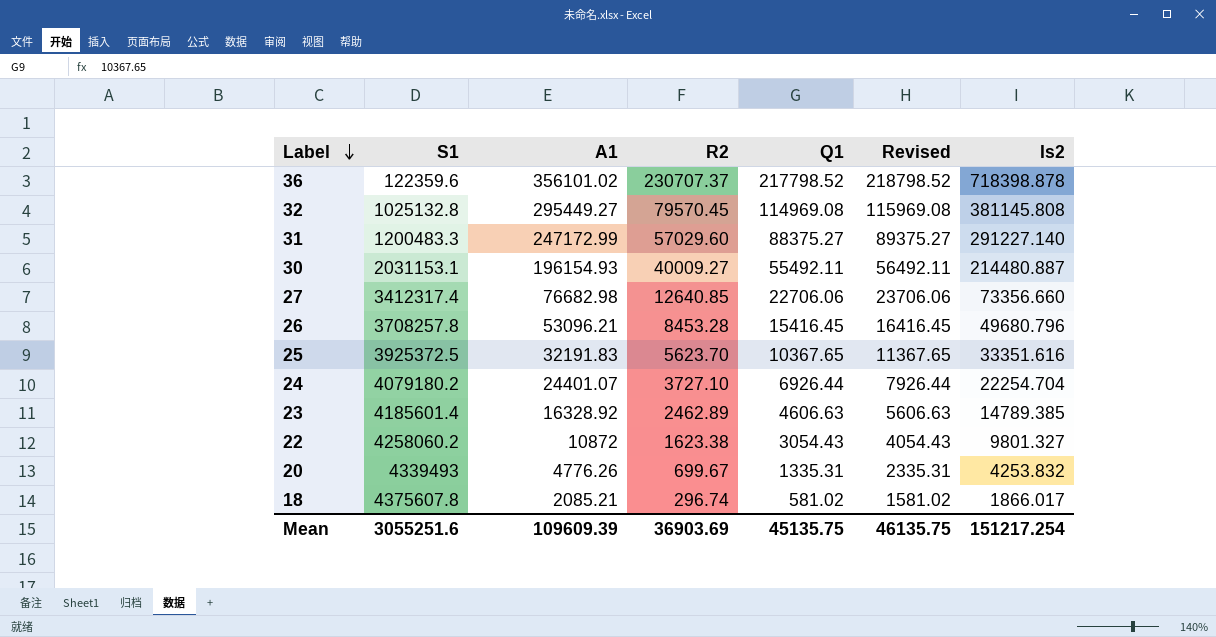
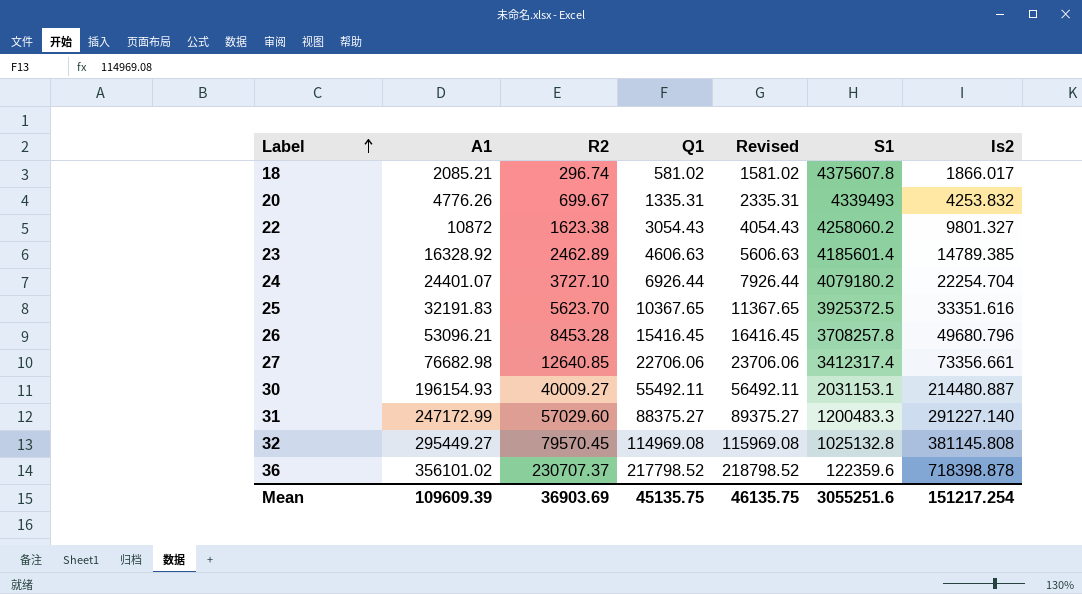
row order: Label descending -> Label ascending
column S1 | position: 2 -> 6
27 | Is2: 73356.660 -> 73356.661

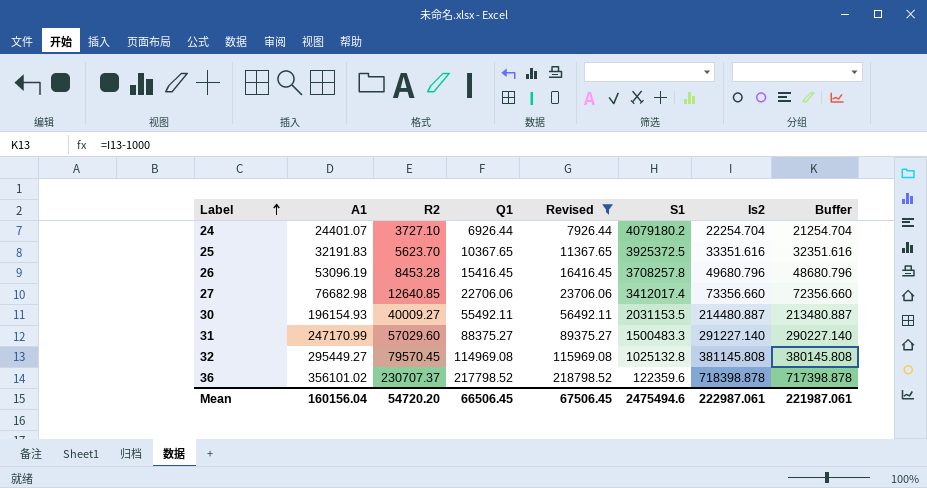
filter: none -> Revised >= 7926.44
column Buffer | formula: none -> [Is2] - 1000
26 | A1: 53096.21 -> 53096.19
27 | S1: 3412317.4 -> 3412017.4
27 | Is2: 73356.661 -> 73356.660
30 | S1: 2031153.1 -> 2031153.5
31 | A1: 247172.99 -> 247170.99
31 | S1: 1200483.3 -> 1500483.3
Mean | A1: 109609.39 -> 160156.04
Mean | R2: 36903.69 -> 54720.20
Mean | Q1: 45135.75 -> 66506.45
Mean | Revised: 46135.75 -> 67506.45
Mean | S1: 3055251.6 -> 2475494.6
Mean | Is2: 151217.254 -> 222987.061

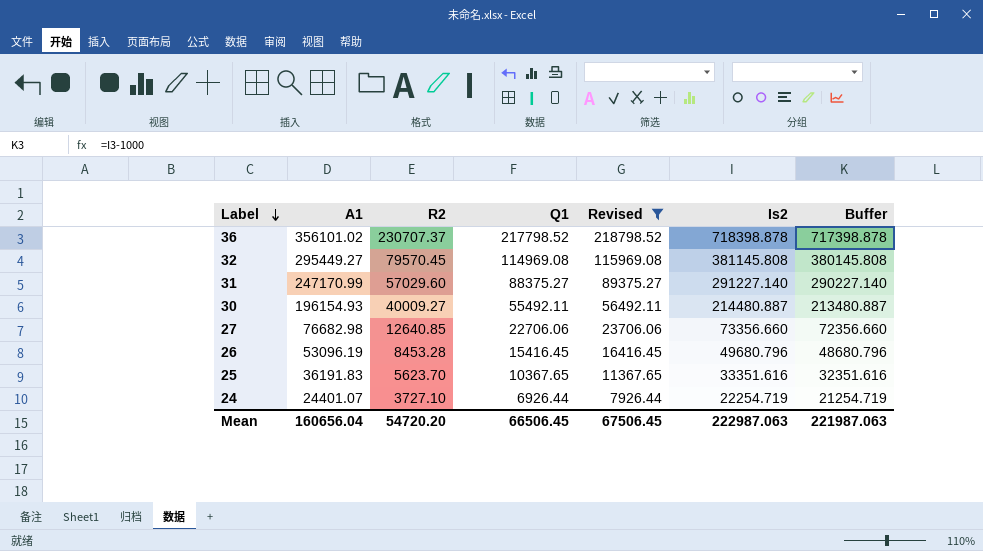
row order: Label ascending -> Label descending
column S1 | position: 6 -> none
25 | A1: 32191.83 -> 36191.83
24 | Is2: 22254.704 -> 22254.719
24 | Buffer: 21254.704 -> 21254.719
Mean | A1: 160156.04 -> 160656.04
Mean | Is2: 222987.061 -> 222987.063
Mean | Buffer: 221987.061 -> 221987.063

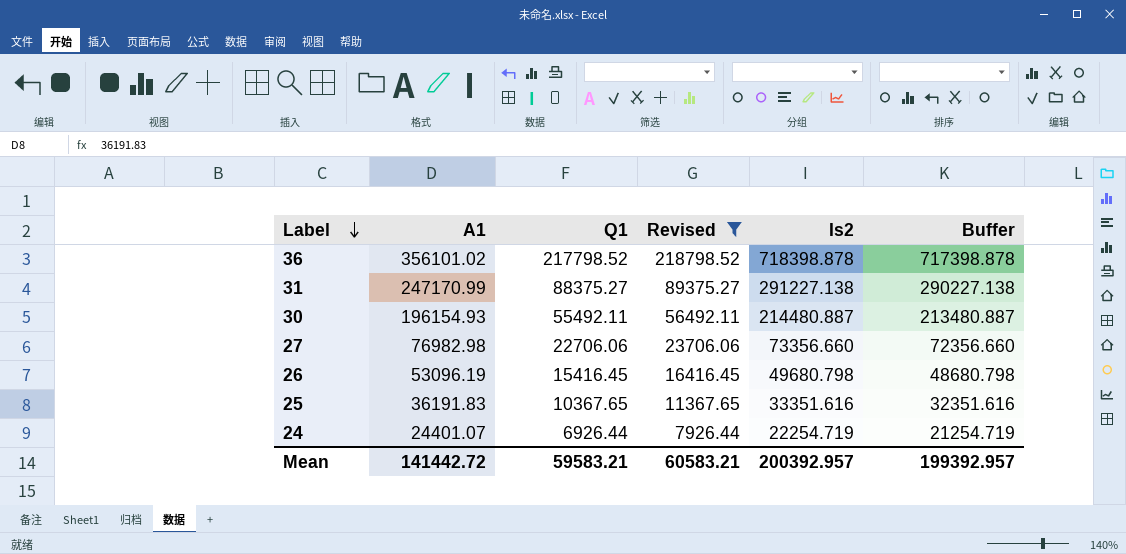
column R2 | position: 3 -> none
row 32: 295449.27 | 79570.45 | 114969.08 | 115969.08 | 381145.808 | 380145.808 -> none
31 | Is2: 291227.140 -> 291227.138
31 | Buffer: 290227.140 -> 290227.138
27 | A1: 76682.98 -> 76982.98
26 | Is2: 49680.796 -> 49680.798
26 | Buffer: 48680.796 -> 48680.798
Mean | A1: 160656.04 -> 141442.72
Mean | Q1: 66506.45 -> 59583.21
Mean | Revised: 67506.45 -> 60583.21
Mean | Is2: 222987.063 -> 200392.957
Mean | Buffer: 221987.063 -> 199392.957

